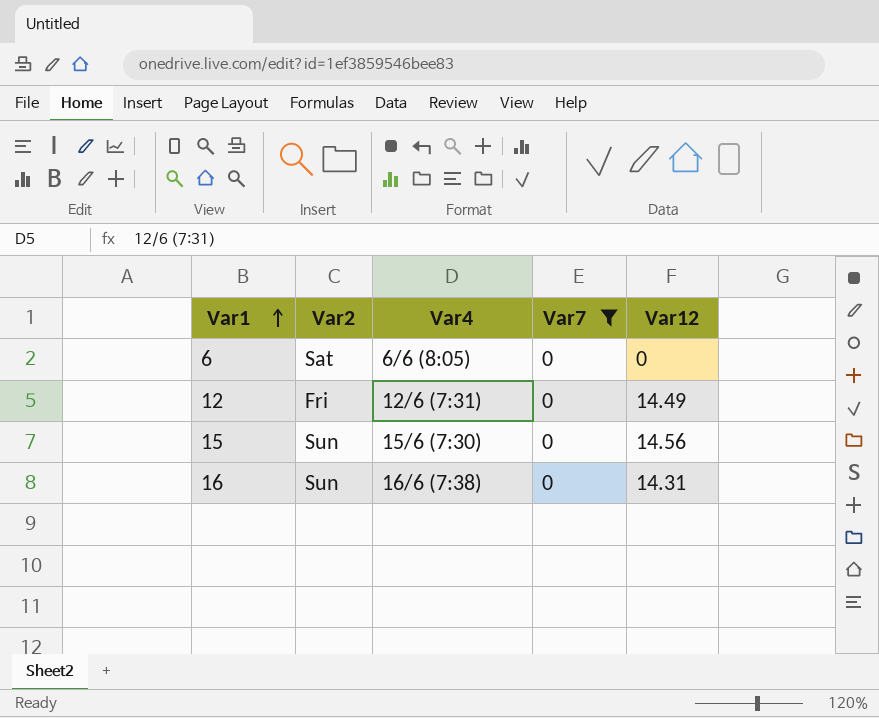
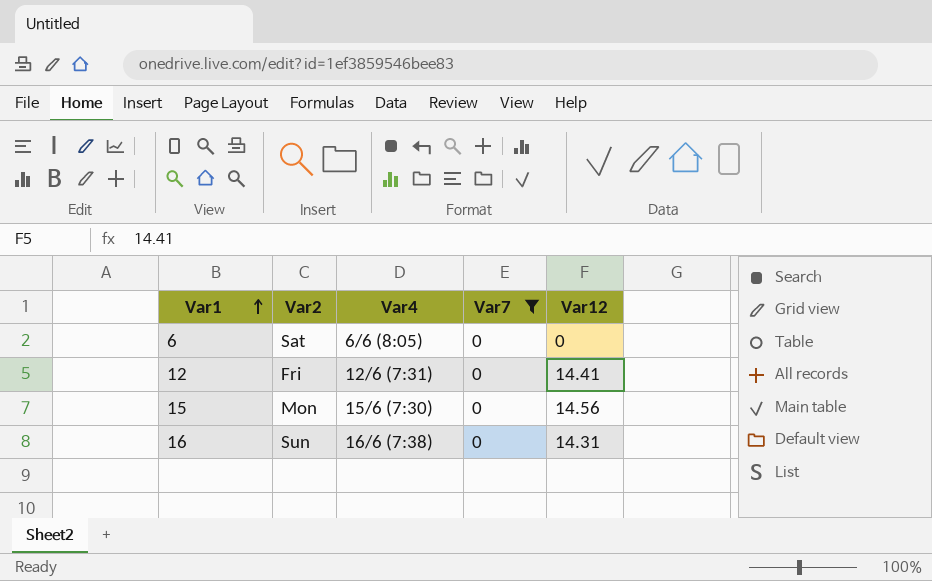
12 | Var12: 14.49 -> 14.41
15 | Var2: Sun -> Mon

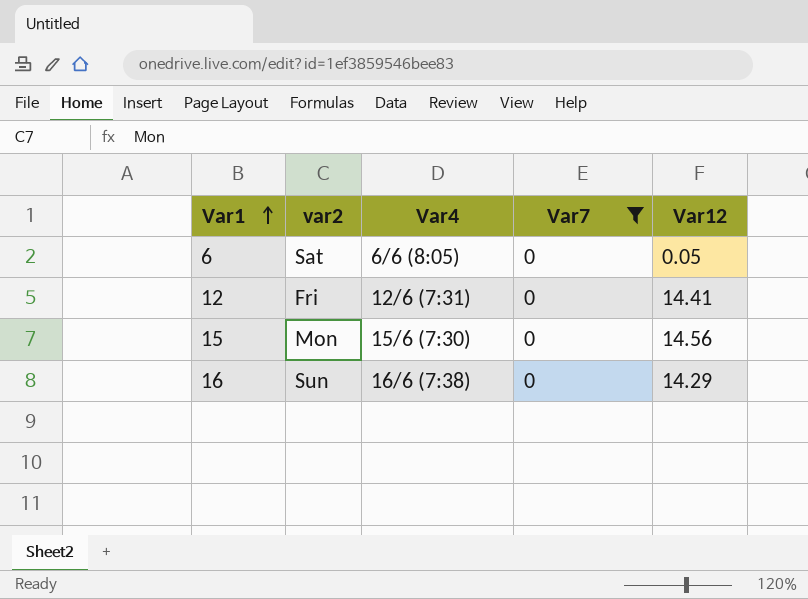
column name: Var2 -> var2
6 | Var12: 0 -> 0.05
16 | Var12: 14.31 -> 14.29

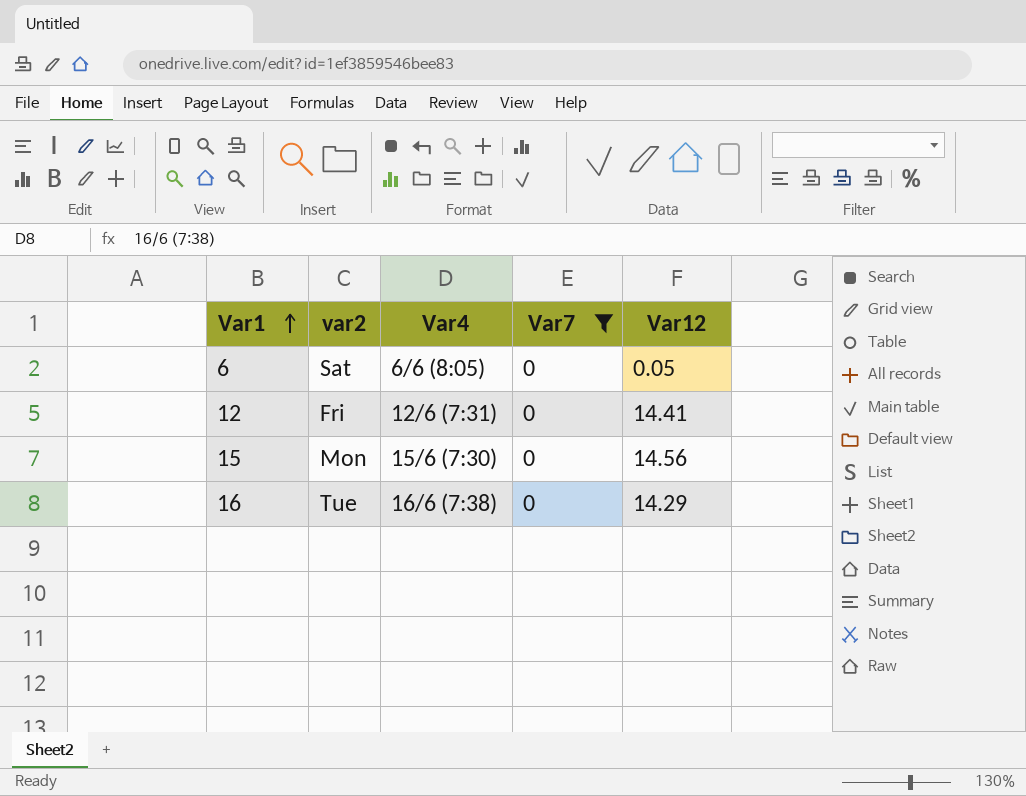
16 | var2: Sun -> Tue

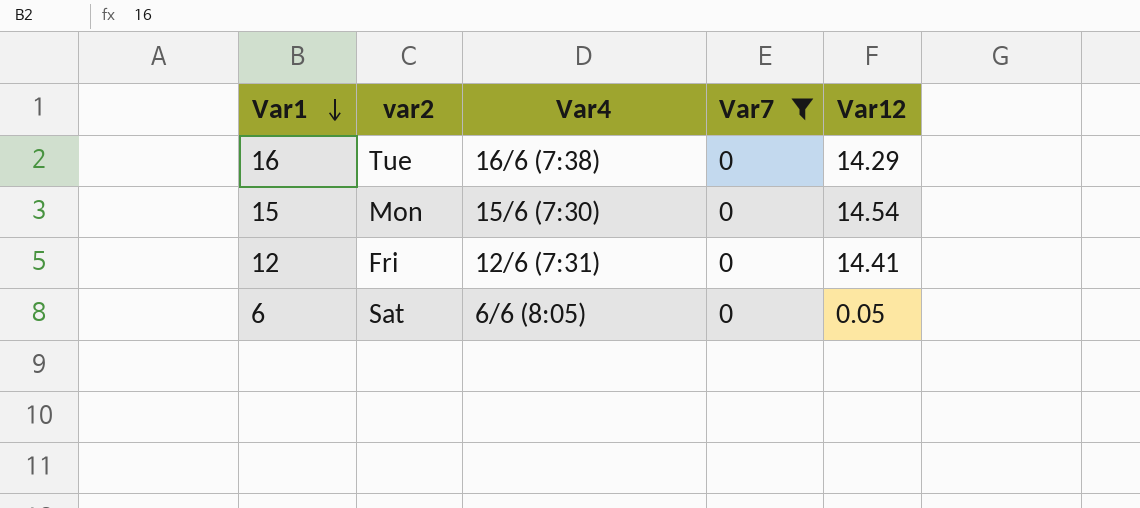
row order: Var1 ascending -> Var1 descending
15 | Var12: 14.56 -> 14.54

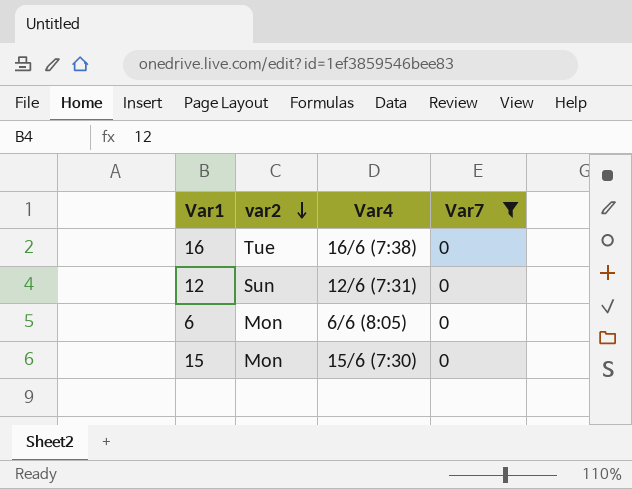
row order: Var1 descending -> var2 descending
column Var12 | position: 5 -> none
12 | var2: Fri -> Sun
6 | var2: Sat -> Mon

